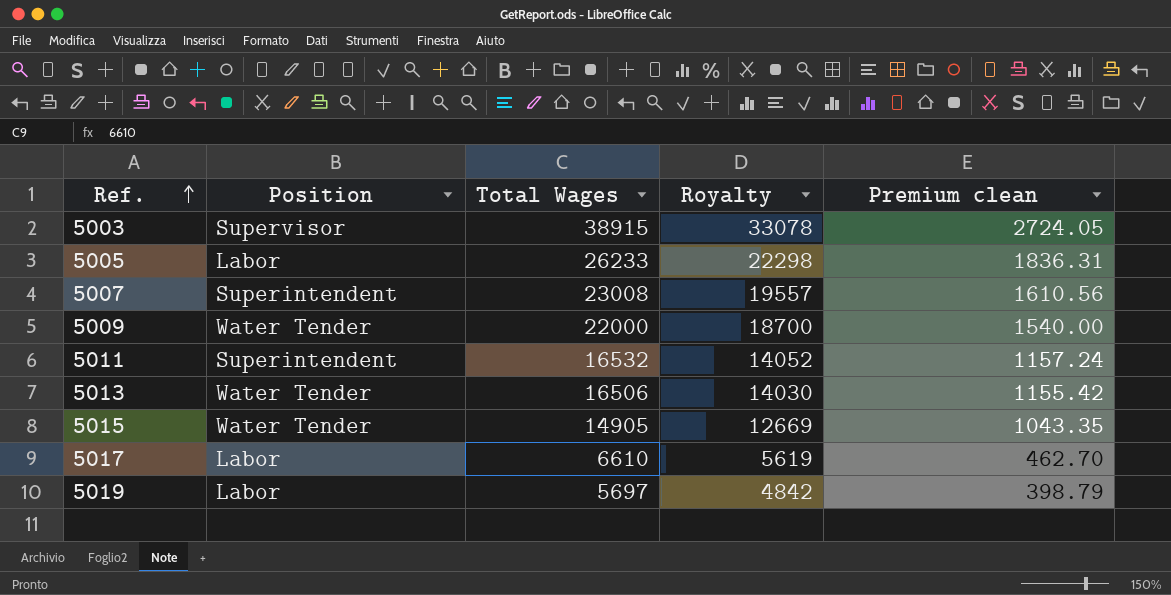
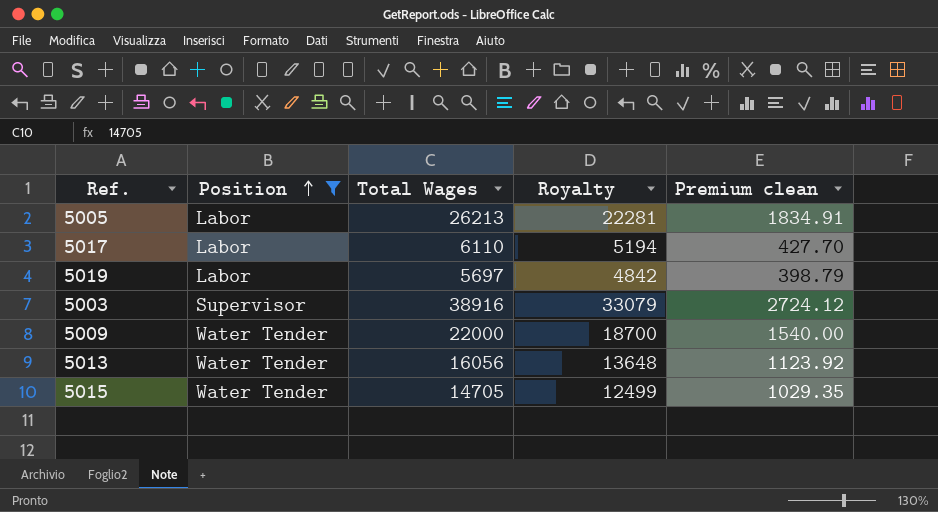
filter: none -> Position != Superintendent
row order: Ref. ascending -> Position ascending
5005 | Total Wages: 26233 -> 26213
5005 | Royalty: 22298 -> 22281
5005 | Premium clean: 1836.31 -> 1834.91
5017 | Total Wages: 6610 -> 6110
5017 | Royalty: 5619 -> 5194
5017 | Premium clean: 462.70 -> 427.70
5003 | Total Wages: 38915 -> 38916
5003 | Royalty: 33078 -> 33079
5003 | Premium clean: 2724.05 -> 2724.12
5013 | Total Wages: 16506 -> 16056
5013 | Royalty: 14030 -> 13648
5013 | Premium clean: 1155.42 -> 1123.92
5015 | Total Wages: 14905 -> 14705
5015 | Royalty: 12669 -> 12499
5015 | Premium clean: 1043.35 -> 1029.35

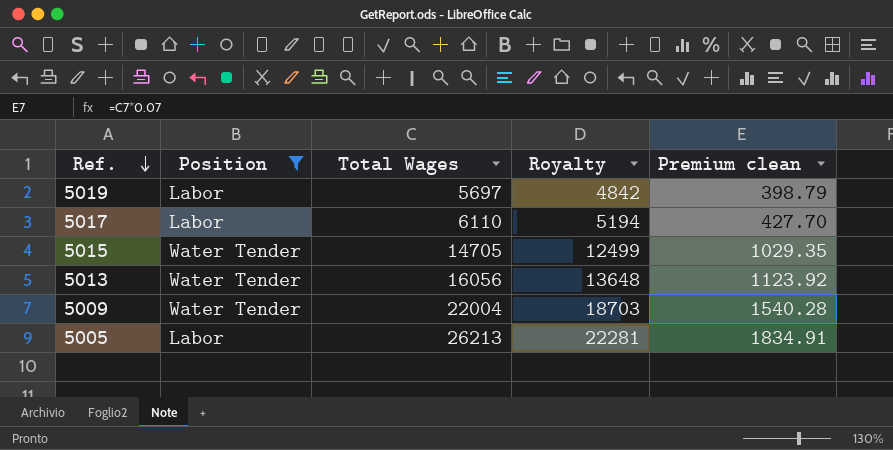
row order: Position ascending -> Ref. descending
row 5003: Supervisor | 38916 | 33079 | 2724.12 -> none
5009 | Total Wages: 22000 -> 22004
5009 | Royalty: 18700 -> 18703
5009 | Premium clean: 1540.00 -> 1540.28

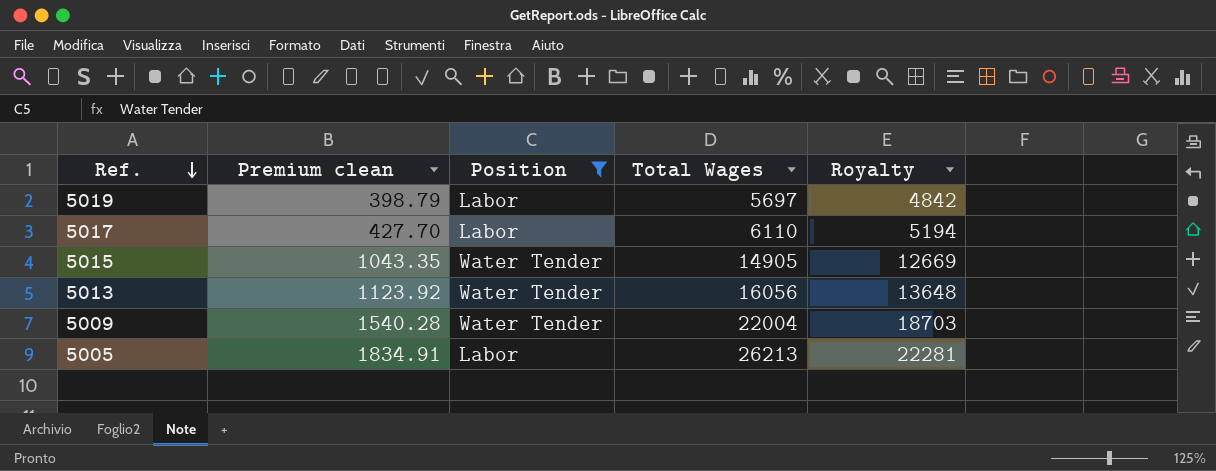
column Premium clean | position: 5 -> 2
5015 | Premium clean: 1029.35 -> 1043.35
5015 | Total Wages: 14705 -> 14905
5015 | Royalty: 12499 -> 12669

